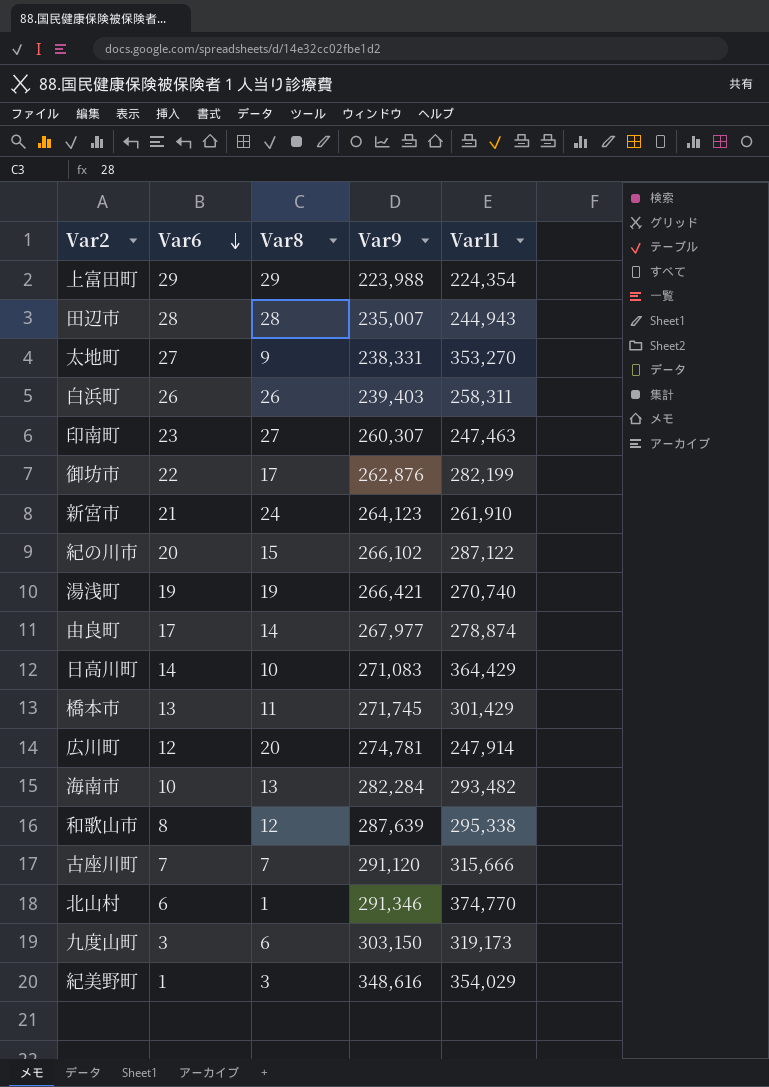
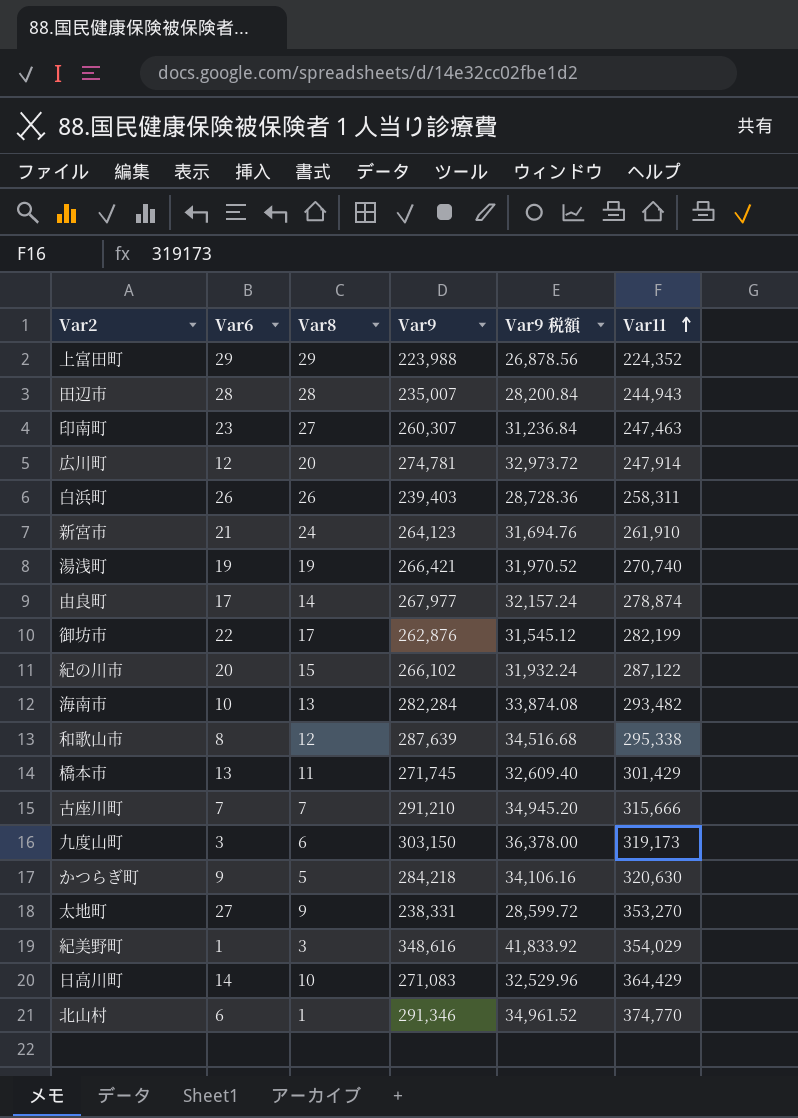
row order: Var6 descending -> Var11 ascending
column Var9 税額 | formula: none -> [Var9] * 0.12
上富田町 | Var11: 224,354 -> 224,352
古座川町 | Var9: 291,120 -> 291,210
row かつらぎ町: none -> 9 | 5 | 284,218 | 34,106.16 | 320,630

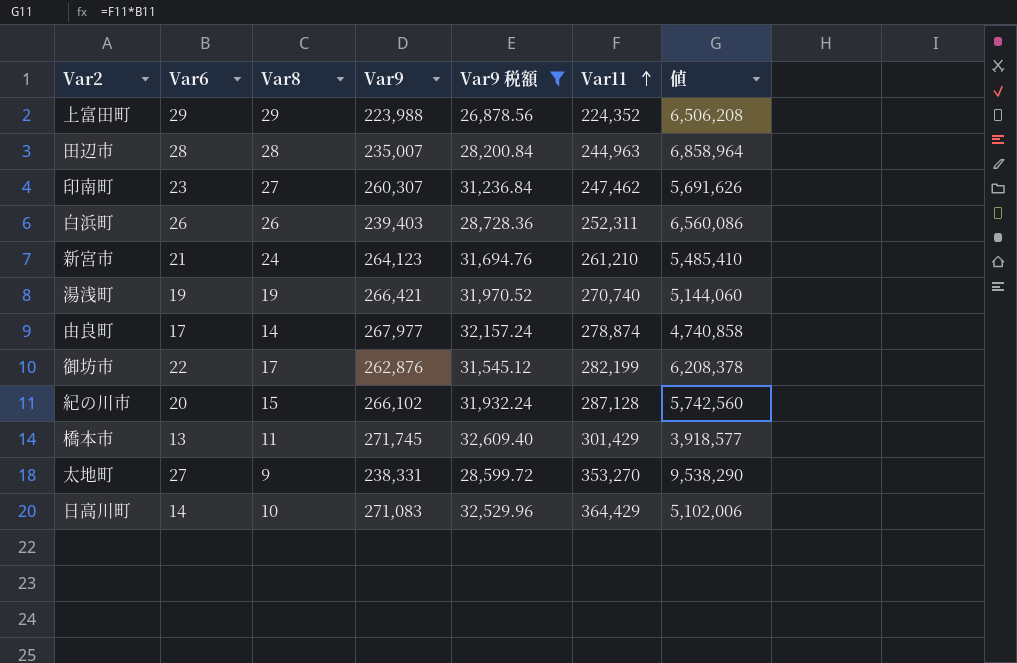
filter: none -> Var9 税額 <= 32,609.40
column 値 | formula: none -> [Var6] * [Var11]
田辺市 | Var11: 244,943 -> 244,963
印南町 | Var11: 247,463 -> 247,462
白浜町 | Var11: 258,311 -> 252,311
新宮市 | Var11: 261,910 -> 261,210
紀の川市 | Var11: 287,122 -> 287,128

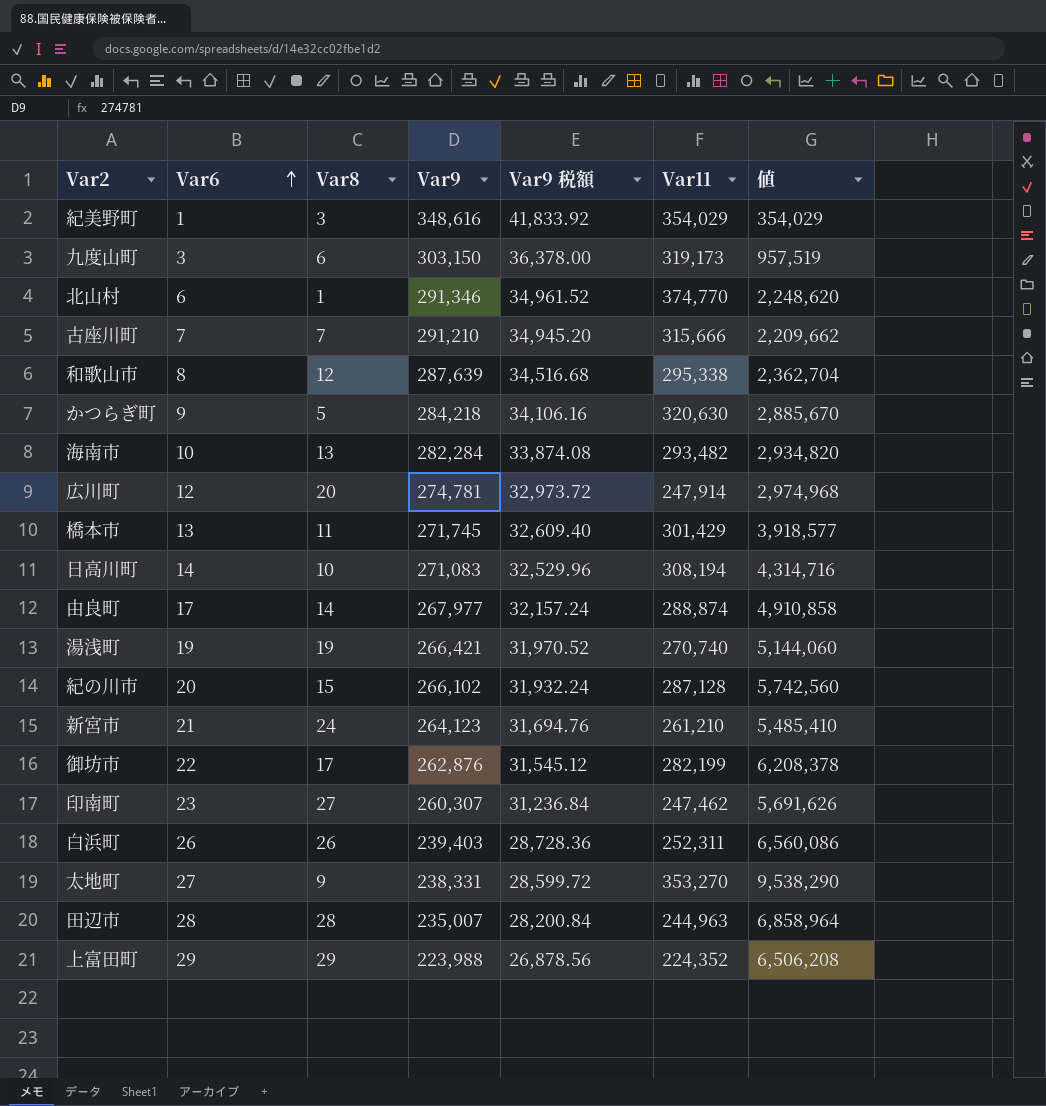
filter: Var9 税額 <= 32,609.40 -> none
row order: Var11 ascending -> Var6 ascending
日高川町 | Var11: 364,429 -> 308,194
日高川町 | 値: 5,102,006 -> 4,314,716
由良町 | Var11: 278,874 -> 288,874
由良町 | 値: 4,740,858 -> 4,910,858

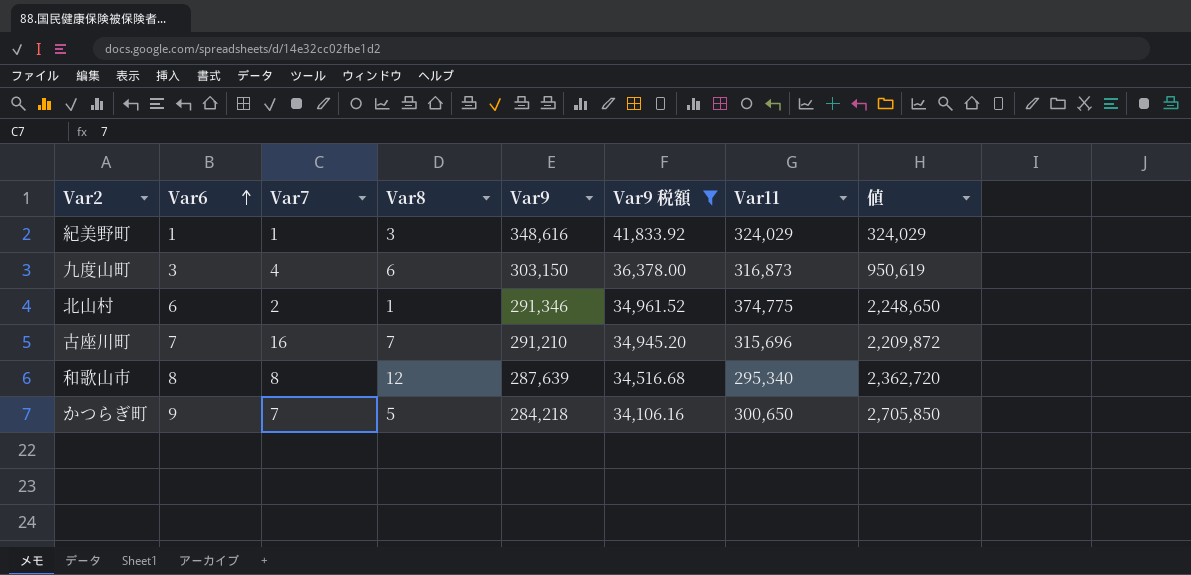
filter: none -> Var9 税額 >= 34,106.16
column Var7 | position: none -> 3
紀美野町 | Var11: 354,029 -> 324,029
紀美野町 | 値: 354,029 -> 324,029
九度山町 | Var11: 319,173 -> 316,873
九度山町 | 値: 957,519 -> 950,619
北山村 | Var11: 374,770 -> 374,775
北山村 | 値: 2,248,620 -> 2,248,650
古座川町 | Var11: 315,666 -> 315,696
古座川町 | 値: 2,209,662 -> 2,209,872
和歌山市 | Var11: 295,338 -> 295,340
和歌山市 | 値: 2,362,704 -> 2,362,720
かつらぎ町 | Var11: 320,630 -> 300,650
かつらぎ町 | 値: 2,885,670 -> 2,705,850

